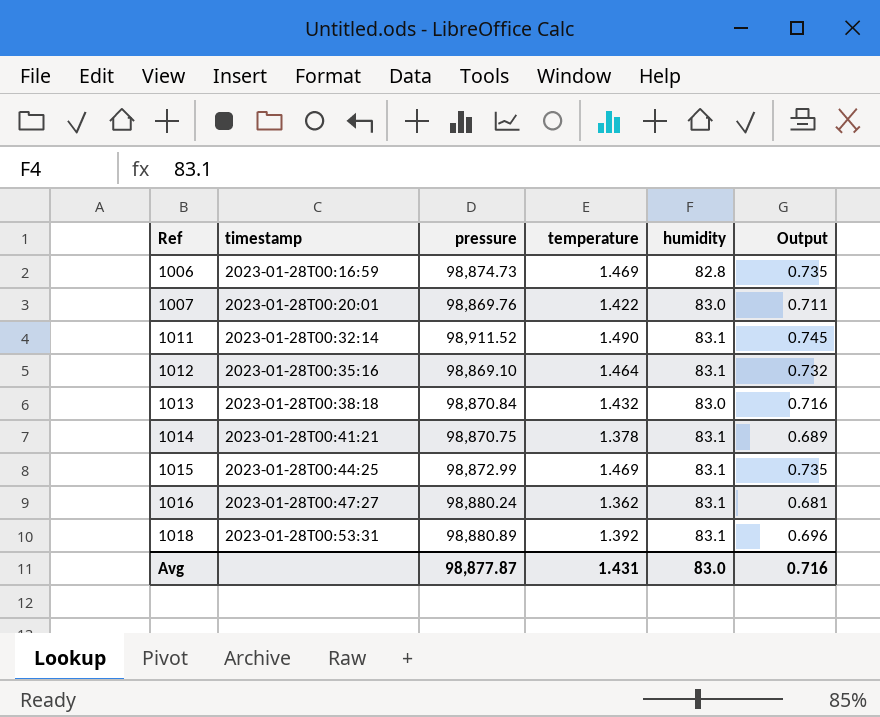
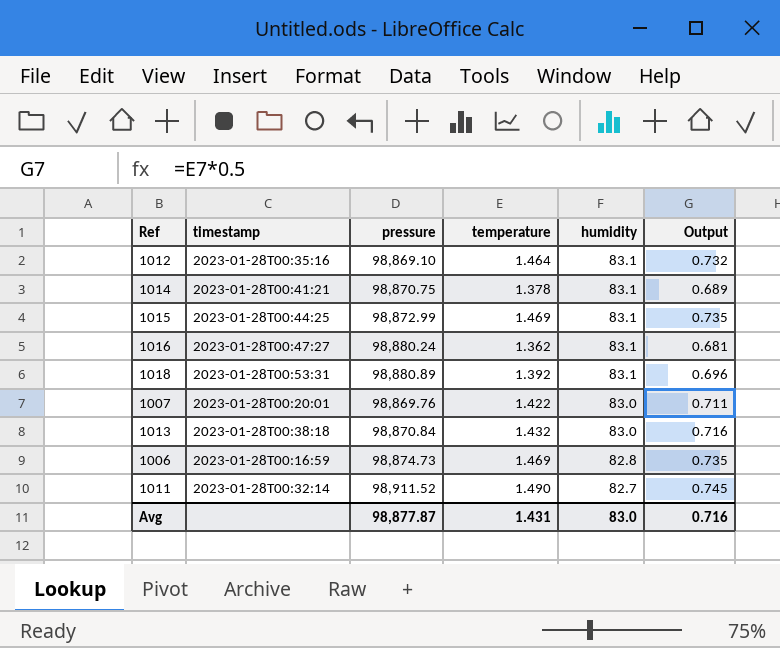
row order: Ref ascending -> humidity descending
1011 | humidity: 83.1 -> 82.7

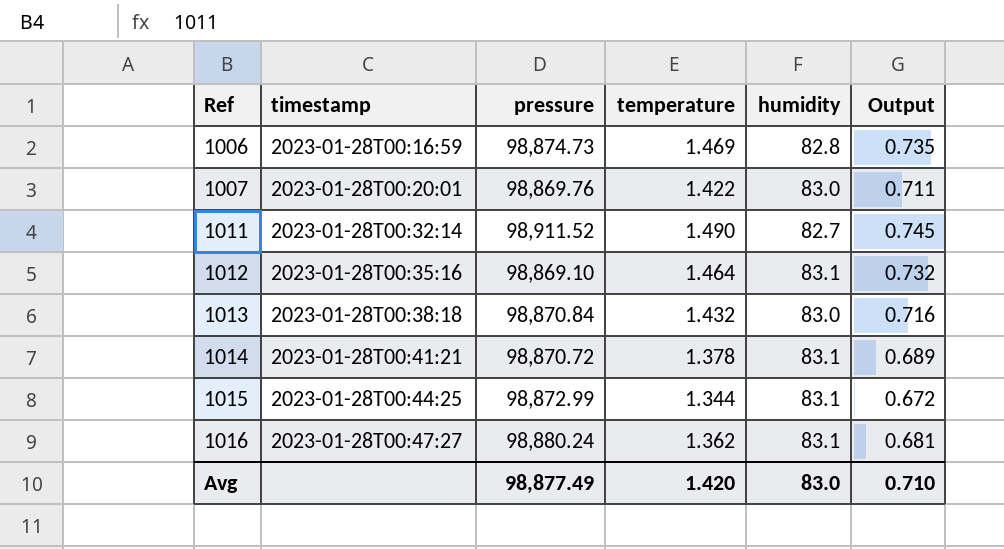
row order: humidity descending -> Ref ascending
row 1018: 2023-01-28T00:53:31 | 98,880.89 | 1.392 | 83.1 | 0.696 -> none
1014 | pressure: 98,870.75 -> 98,870.72
1015 | temperature: 1.469 -> 1.344
1015 | Output: 0.735 -> 0.672
Avg | pressure: 98,877.87 -> 98,877.49
Avg | temperature: 1.431 -> 1.420
Avg | Output: 0.716 -> 0.710

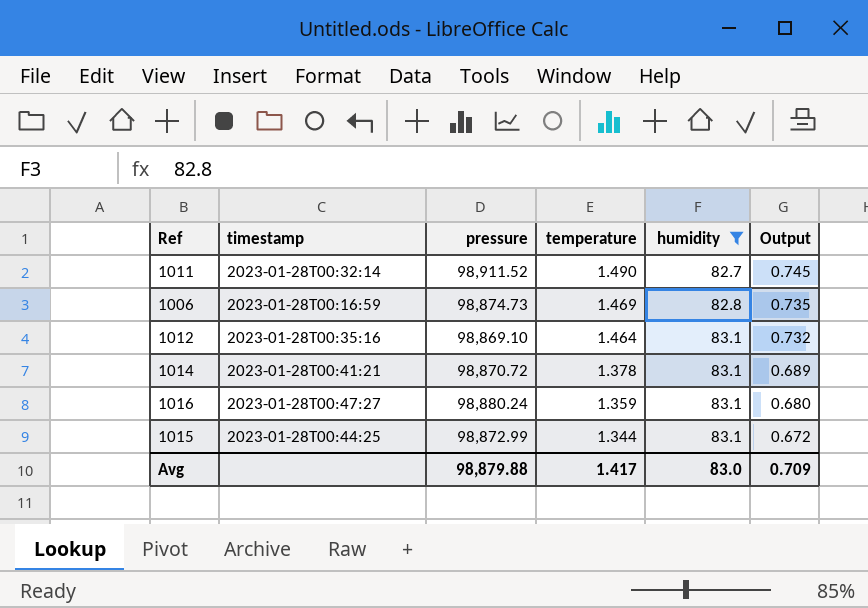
filter: none -> humidity != 83.0
row order: Ref ascending -> temperature descending
1016 | temperature: 1.362 -> 1.359
1016 | Output: 0.681 -> 0.680
Avg | pressure: 98,877.49 -> 98,879.88
Avg | temperature: 1.420 -> 1.417
Avg | Output: 0.710 -> 0.709

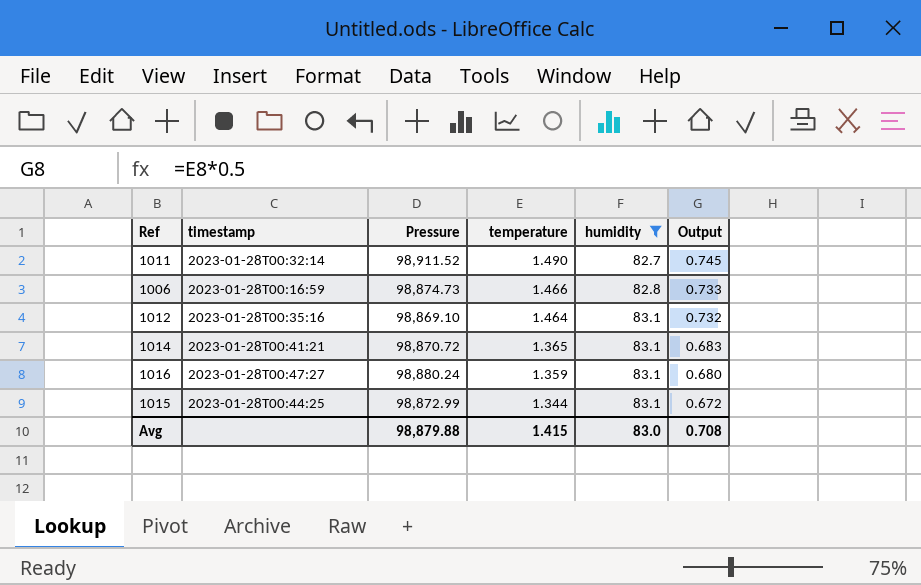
column name: pressure -> Pressure
1006 | temperature: 1.469 -> 1.466
1006 | Output: 0.735 -> 0.733
1014 | temperature: 1.378 -> 1.365
1014 | Output: 0.689 -> 0.683
Avg | temperature: 1.417 -> 1.415
Avg | Output: 0.709 -> 0.708

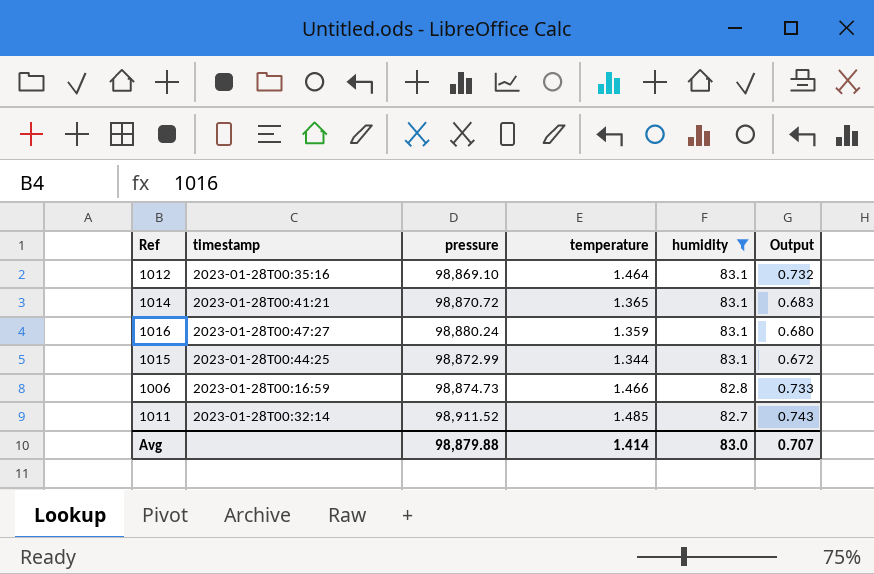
row order: temperature descending -> humidity descending
column name: Pressure -> pressure
1011 | temperature: 1.490 -> 1.485
1011 | Output: 0.745 -> 0.743
Avg | temperature: 1.415 -> 1.414
Avg | Output: 0.708 -> 0.707

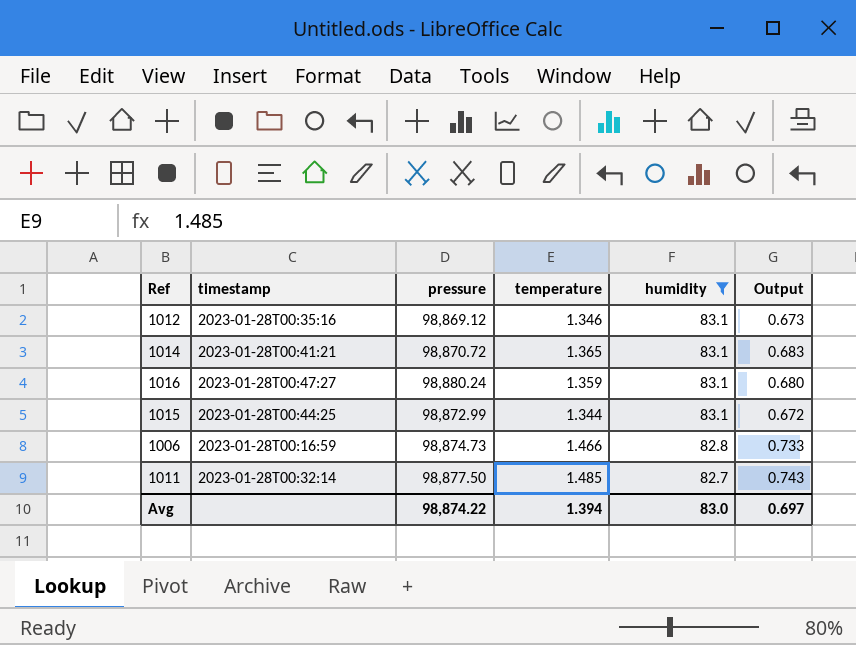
1012 | pressure: 98,869.10 -> 98,869.12
1012 | temperature: 1.464 -> 1.346
1012 | Output: 0.732 -> 0.673
1011 | pressure: 98,911.52 -> 98,877.50
Avg | pressure: 98,879.88 -> 98,874.22
Avg | temperature: 1.414 -> 1.394
Avg | Output: 0.707 -> 0.697

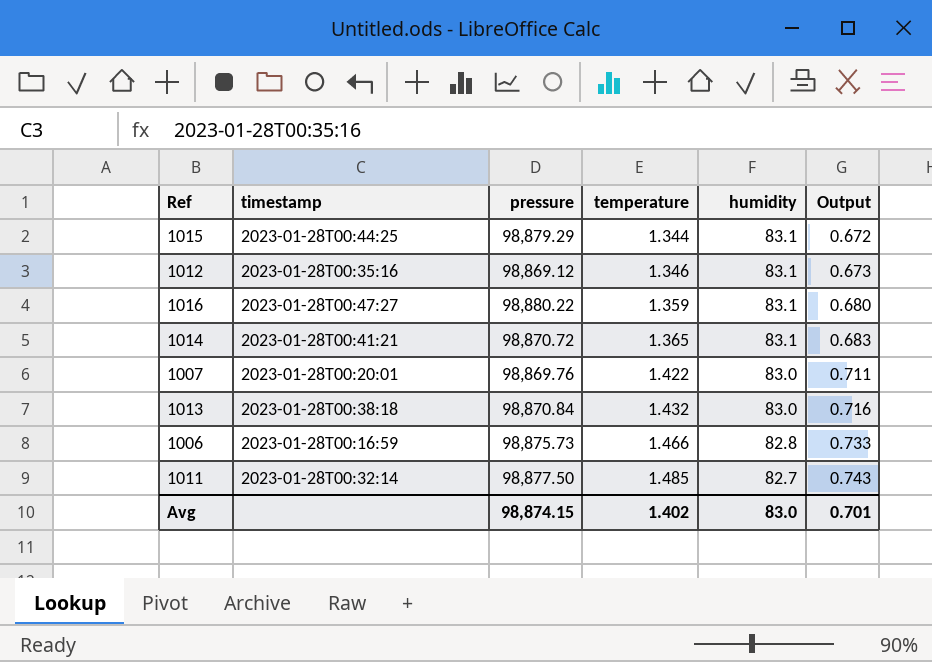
filter: humidity != 83.0 -> none
row order: humidity descending -> temperature ascending
1015 | pressure: 98,872.99 -> 98,879.29
1016 | pressure: 98,880.24 -> 98,880.22
1006 | pressure: 98,874.73 -> 98,875.73
Avg | pressure: 98,874.22 -> 98,874.15
Avg | temperature: 1.394 -> 1.402
Avg | Output: 0.697 -> 0.701

